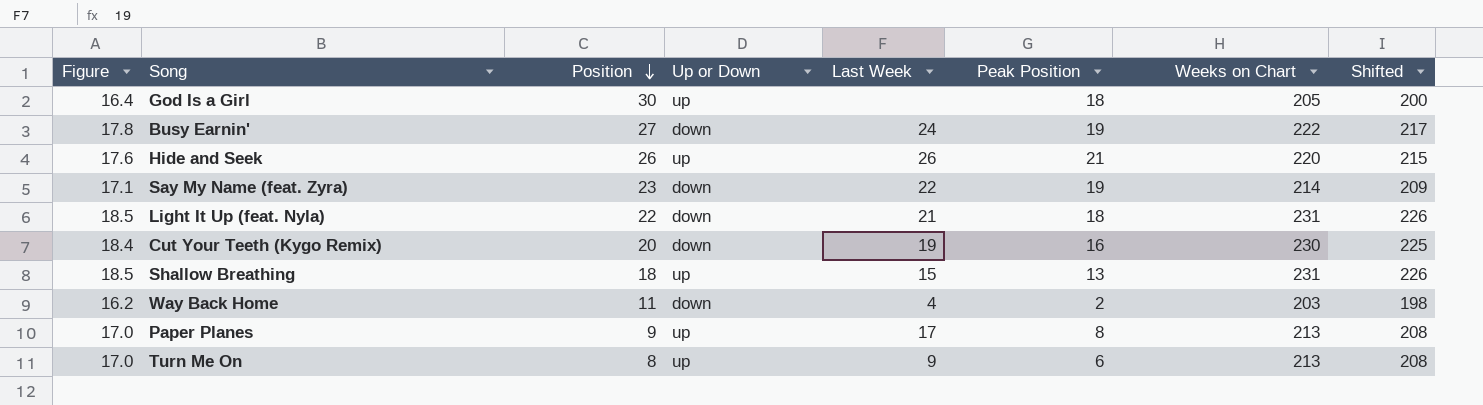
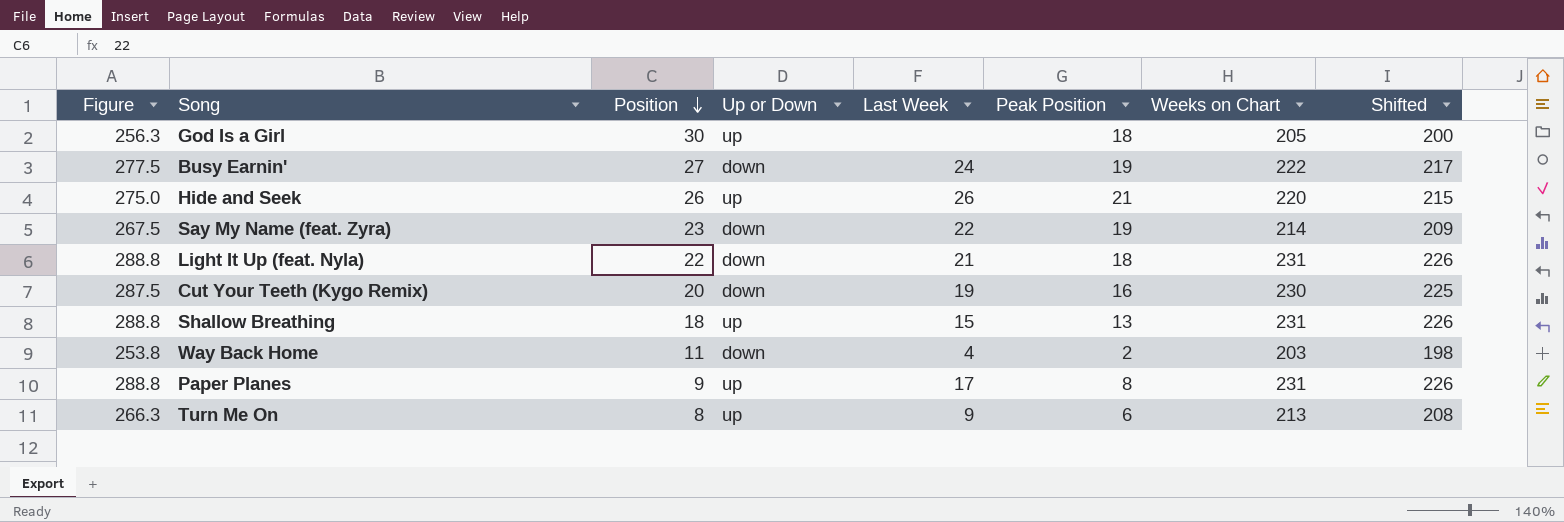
column Figure | formula: [Weeks on Chart] * 0.08 -> [Weeks on Chart] * 1.25
Paper Planes | Weeks on Chart: 213 -> 231
Paper Planes | Shifted: 208 -> 226

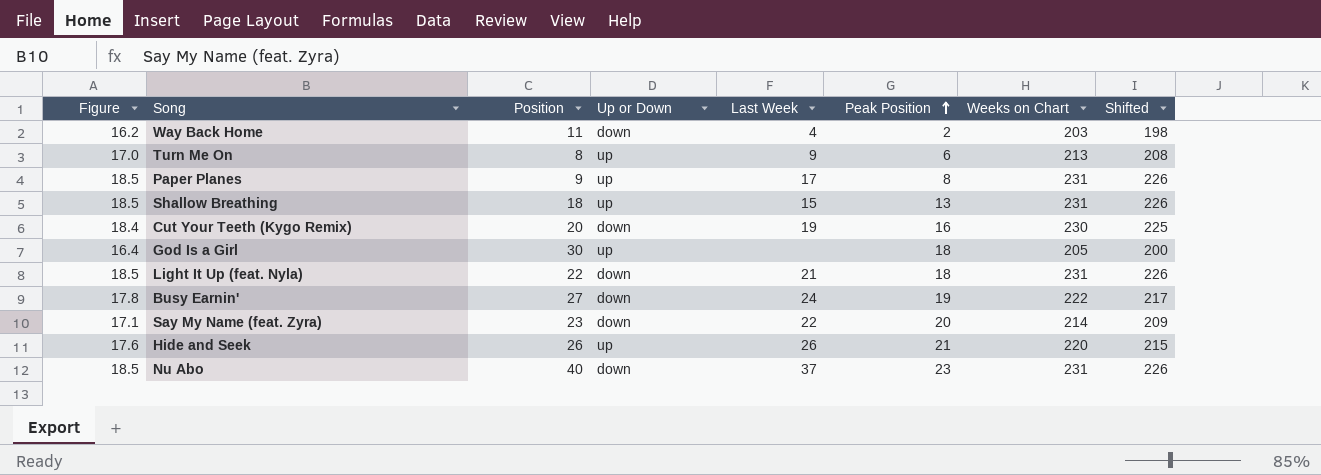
row order: Position descending -> Peak Position ascending
column Figure | formula: [Weeks on Chart] * 1.25 -> [Weeks on Chart] * 0.08
Say My Name (feat. Zyra) | Peak Position: 19 -> 20
row Nu Abo: none -> 18.5 | 40 | down | 37 | 23 | 231 | 226

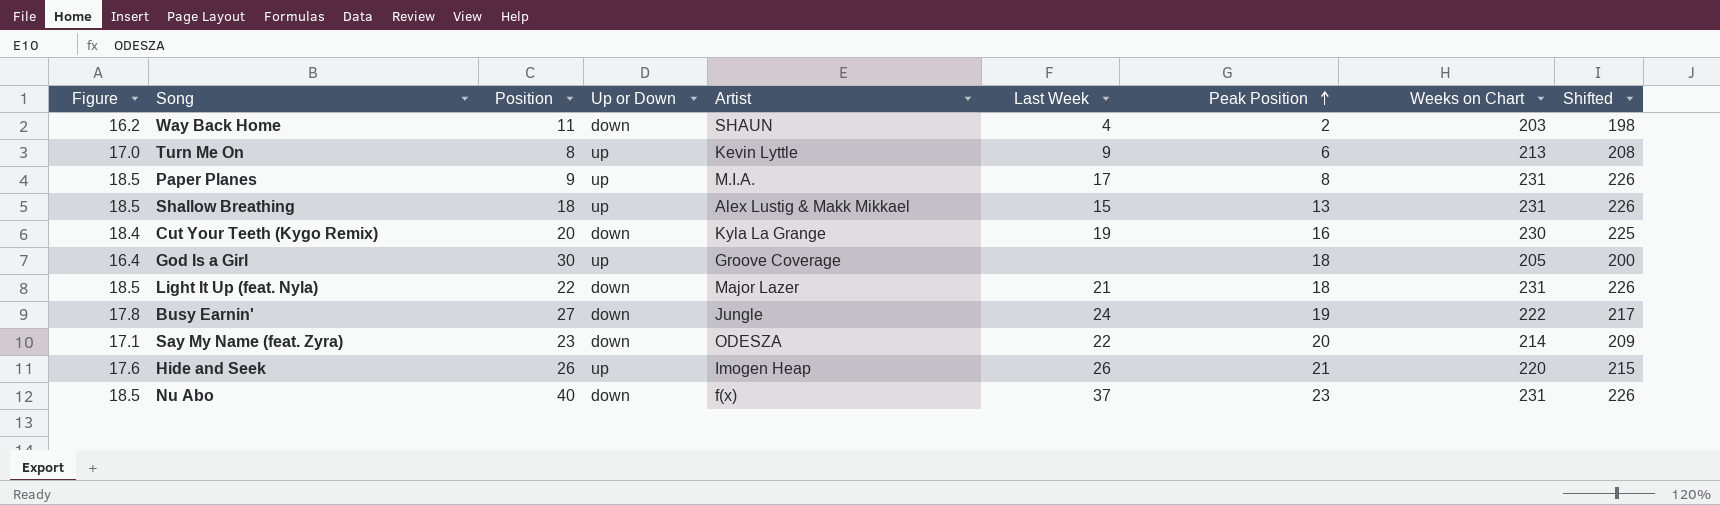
column Artist | position: none -> 5

